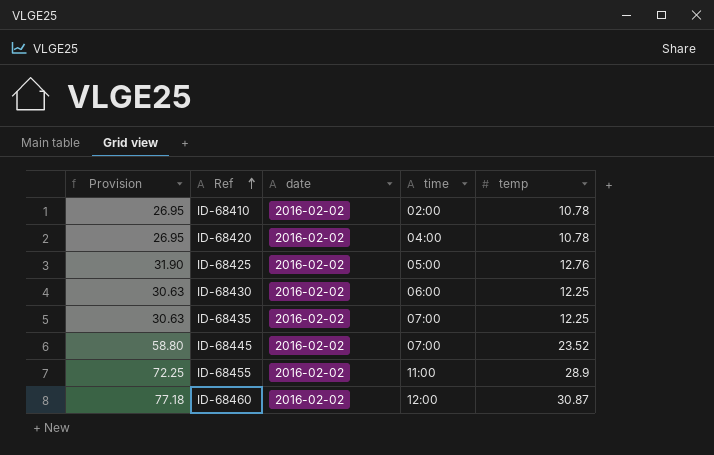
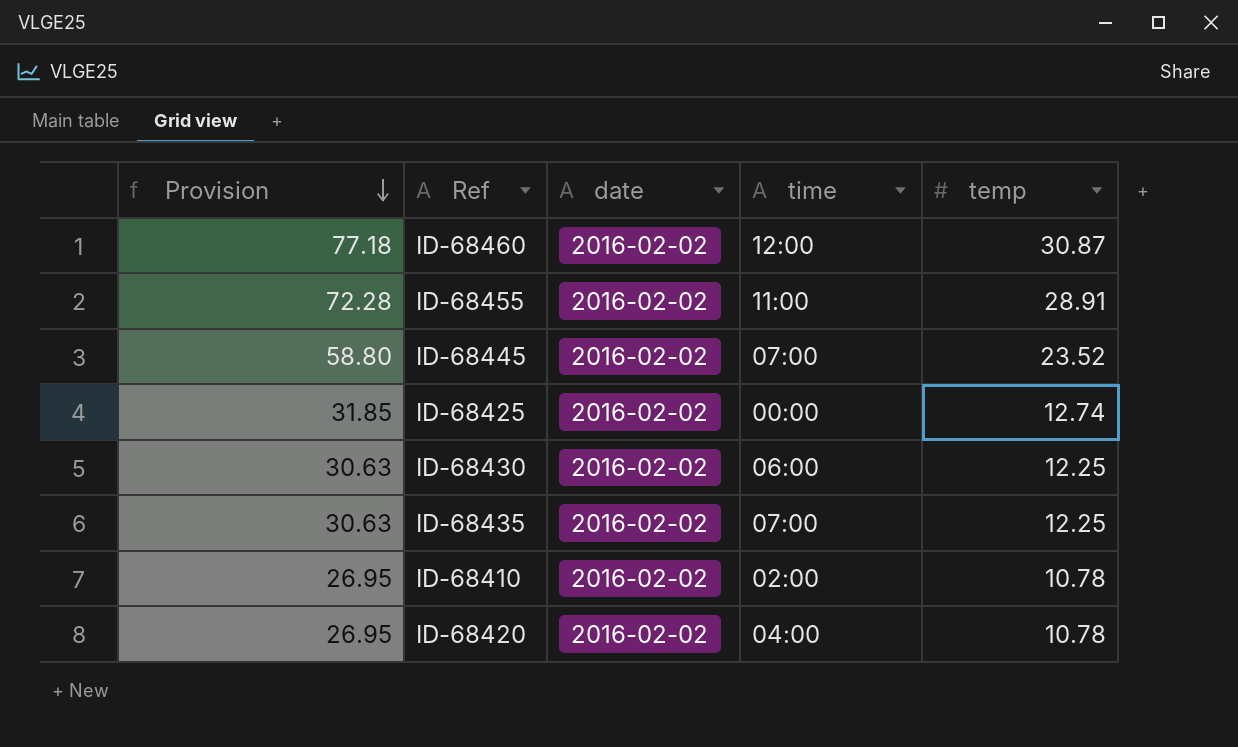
row order: Ref ascending -> Provision descending
ID-68455 | Provision: 72.25 -> 72.28
ID-68455 | temp: 28.9 -> 28.91
ID-68425 | Provision: 31.90 -> 31.85
ID-68425 | time: 05:00 -> 00:00
ID-68425 | temp: 12.76 -> 12.74

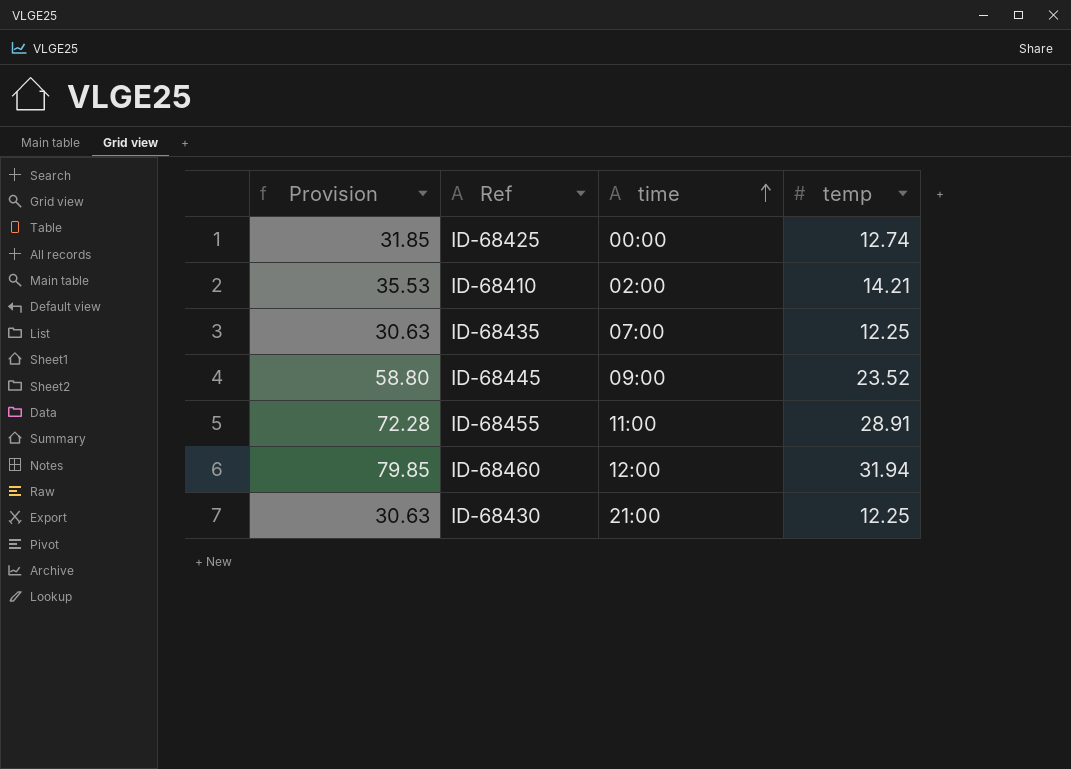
row order: Provision descending -> time ascending
column date | position: 3 -> none
row ID-68420: 26.95 | 2016-02-02 | 04:00 | 10.78 -> none
ID-68410 | Provision: 26.95 -> 35.53
ID-68410 | temp: 10.78 -> 14.21
ID-68445 | time: 07:00 -> 09:00
ID-68460 | Provision: 77.18 -> 79.85
ID-68460 | temp: 30.87 -> 31.94
ID-68430 | time: 06:00 -> 21:00

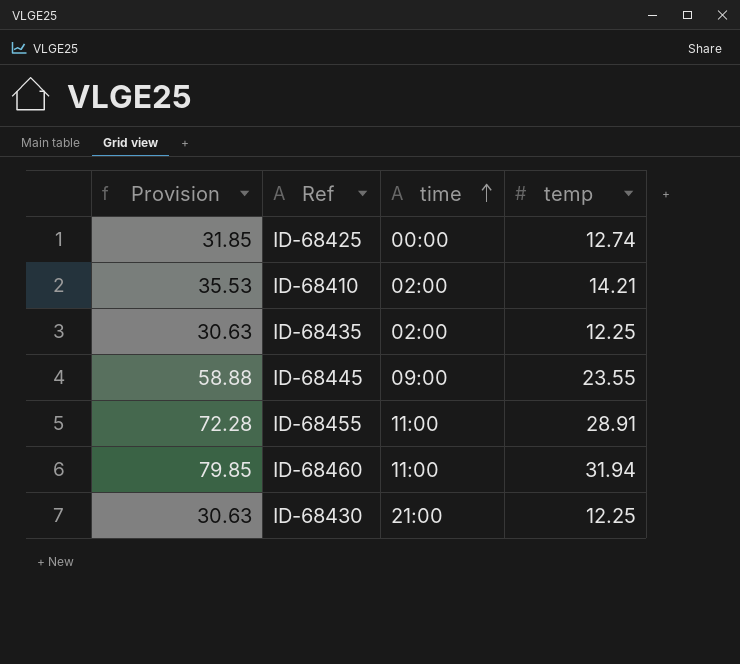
ID-68435 | time: 07:00 -> 02:00
ID-68445 | Provision: 58.80 -> 58.88
ID-68445 | temp: 23.52 -> 23.55
ID-68460 | time: 12:00 -> 11:00

